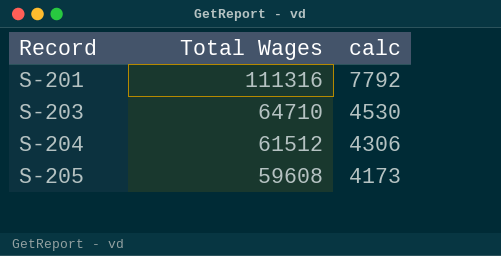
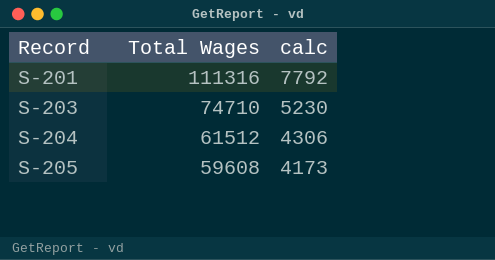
S-203 | Total Wages: 64710 -> 74710
S-203 | calc: 4530 -> 5230

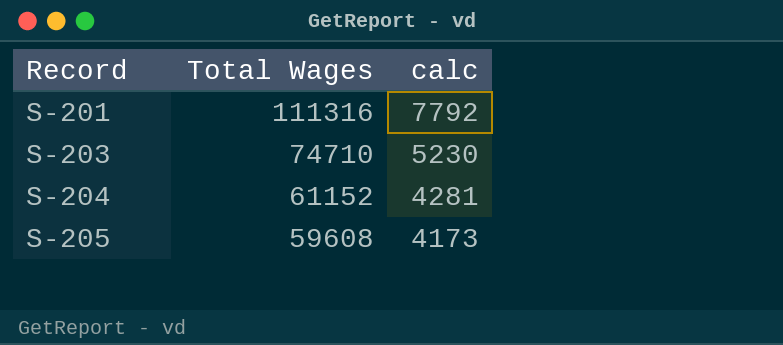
S-204 | Total Wages: 61512 -> 61152
S-204 | calc: 4306 -> 4281

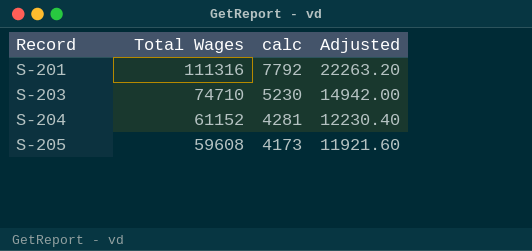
column Adjusted | formula: none -> [Total Wages] * 0.2

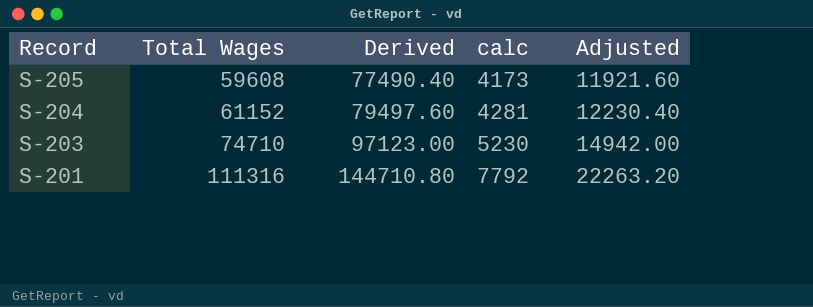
row order: Record ascending -> Record descending
column Derived | formula: none -> [Total Wages] * 1.3

